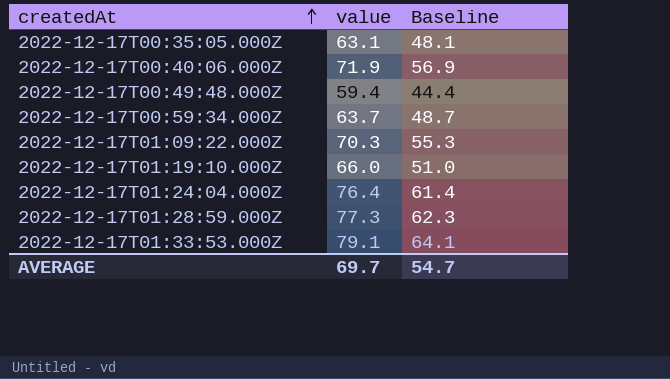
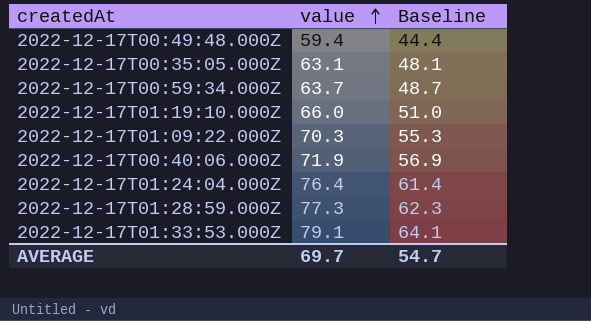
row order: createdAt ascending -> value ascending

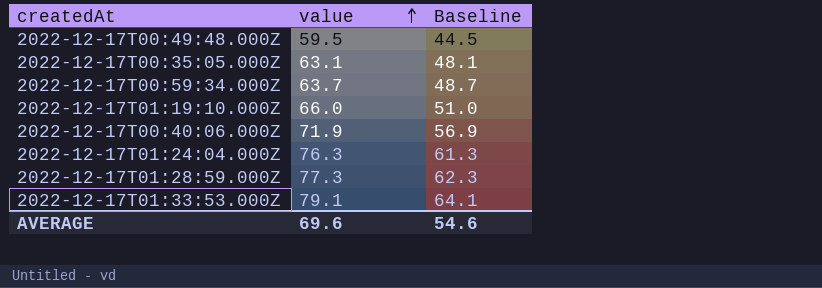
row 2022-12-17T01:09:22.000Z: 70.3 | 55.3 -> none
2022-12-17T00:49:48.000Z | value: 59.4 -> 59.5
2022-12-17T00:49:48.000Z | Baseline: 44.4 -> 44.5
2022-12-17T01:24:04.000Z | value: 76.4 -> 76.3
2022-12-17T01:24:04.000Z | Baseline: 61.4 -> 61.3
AVERAGE | value: 69.7 -> 69.6
AVERAGE | Baseline: 54.7 -> 54.6

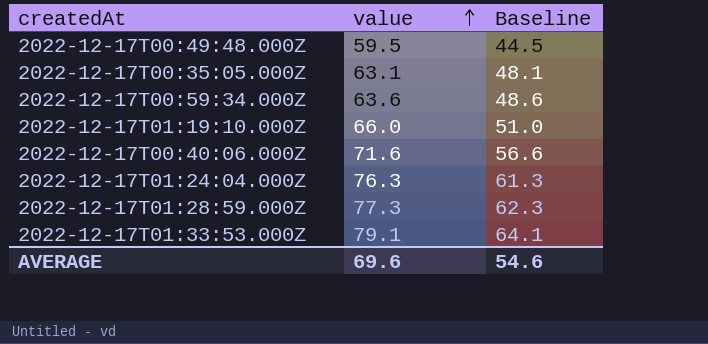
2022-12-17T00:59:34.000Z | value: 63.7 -> 63.6
2022-12-17T00:59:34.000Z | Baseline: 48.7 -> 48.6
2022-12-17T00:40:06.000Z | value: 71.9 -> 71.6
2022-12-17T00:40:06.000Z | Baseline: 56.9 -> 56.6

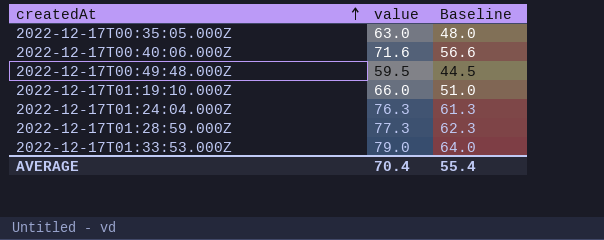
row order: value ascending -> createdAt ascending
row 2022-12-17T00:59:34.000Z: 63.6 | 48.6 -> none
2022-12-17T00:35:05.000Z | value: 63.1 -> 63.0
2022-12-17T00:35:05.000Z | Baseline: 48.1 -> 48.0
2022-12-17T01:33:53.000Z | value: 79.1 -> 79.0
2022-12-17T01:33:53.000Z | Baseline: 64.1 -> 64.0
AVERAGE | value: 69.6 -> 70.4
AVERAGE | Baseline: 54.6 -> 55.4

